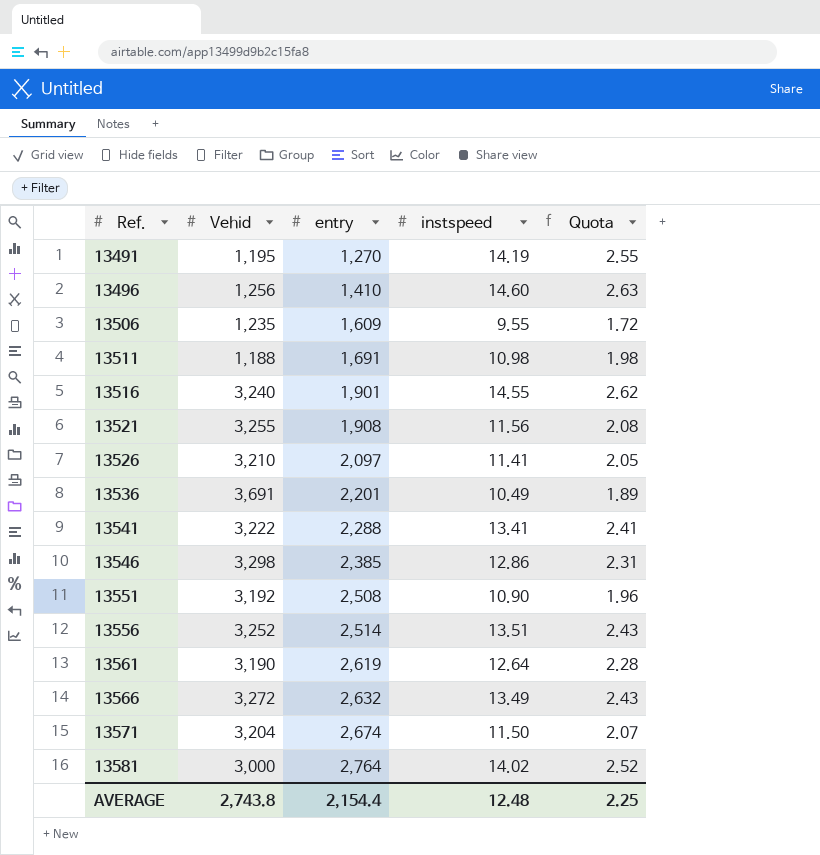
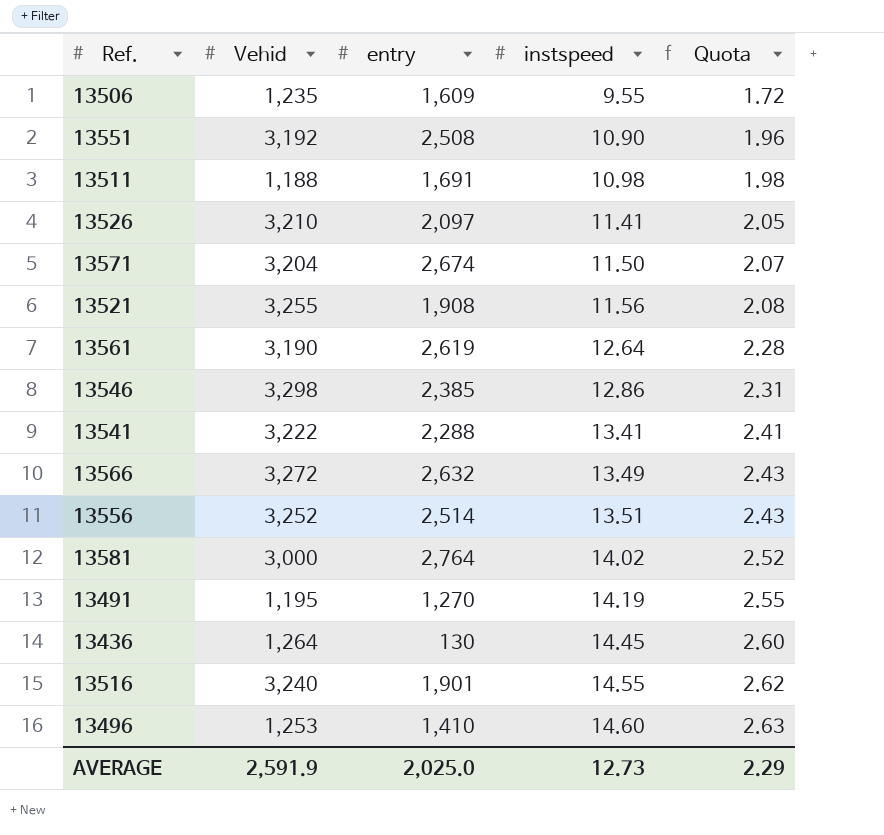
row order: Ref. ascending -> instspeed ascending
row 13536: 3,691 | 2,201 | 10.49 | 1.89 -> none
row 13436: none -> 1,264 | 130 | 14.45 | 2.60
13496 | Vehid: 1,256 -> 1,253
AVERAGE | Vehid: 2,743.8 -> 2,591.9
AVERAGE | entry: 2,154.4 -> 2,025.0
AVERAGE | instspeed: 12.48 -> 12.73
AVERAGE | Quota: 2.25 -> 2.29

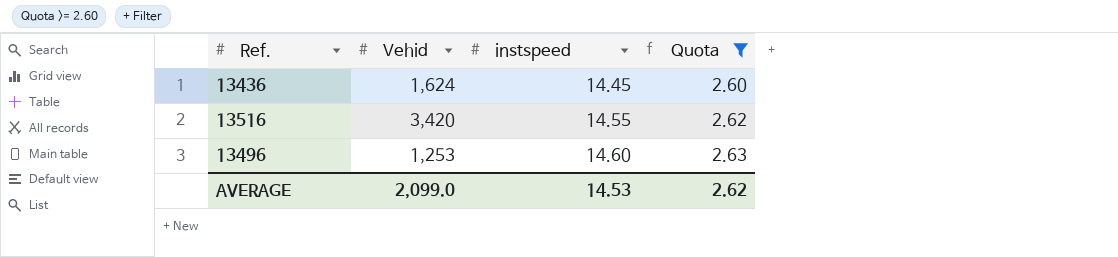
filter: none -> Quota >= 2.60
column entry | position: 3 -> none
13436 | Vehid: 1,264 -> 1,624
13516 | Vehid: 3,240 -> 3,420
AVERAGE | Vehid: 2,591.9 -> 2,099.0
AVERAGE | instspeed: 12.73 -> 14.53
AVERAGE | Quota: 2.29 -> 2.62

